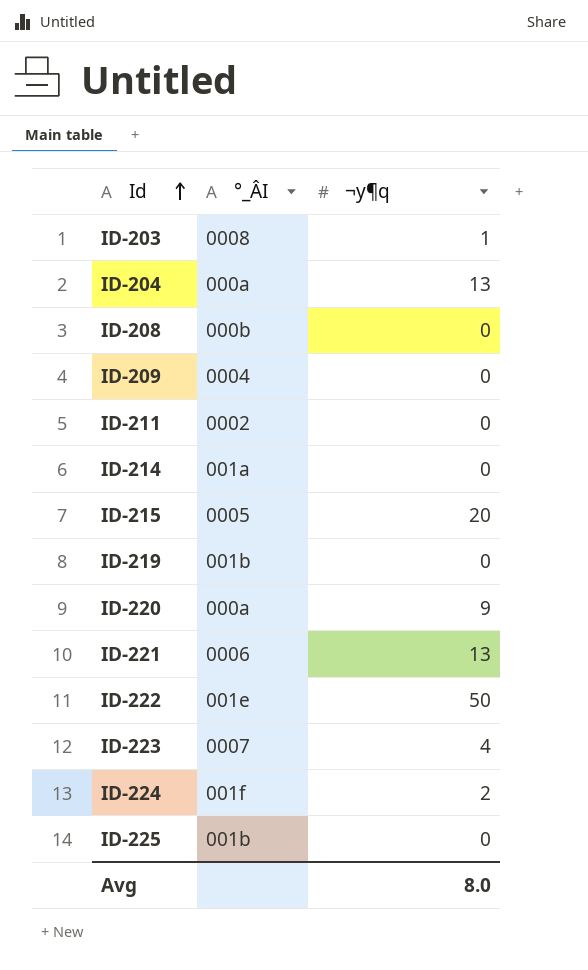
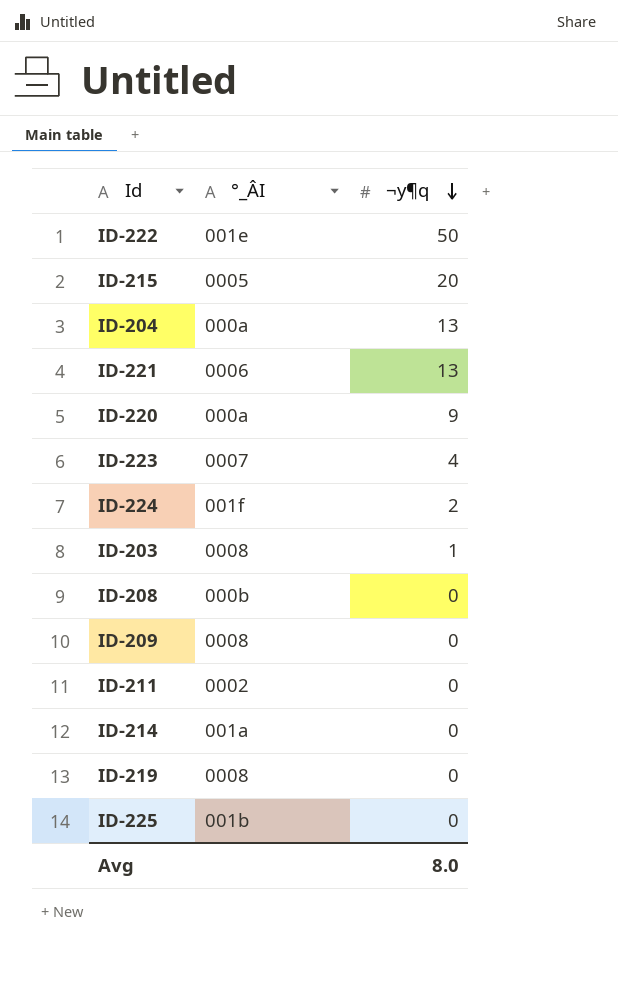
row order: Id ascending -> ¬y¶q descending
ID-209 | °_ÂI: 0004 -> 0008
ID-219 | °_ÂI: 001b -> 0008

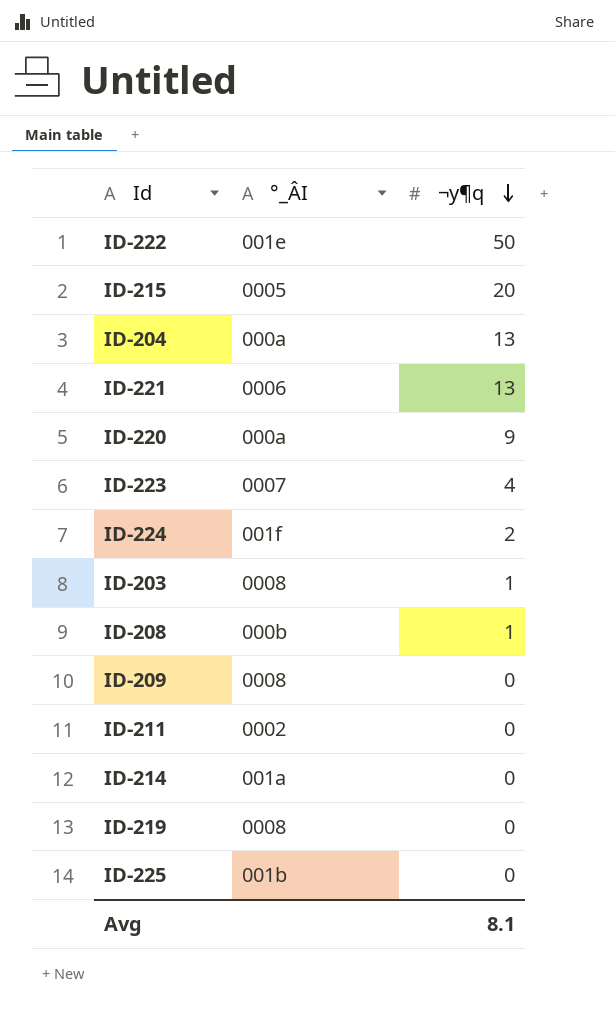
ID-208 | ¬y¶q: 0 -> 1
Avg | ¬y¶q: 8.0 -> 8.1

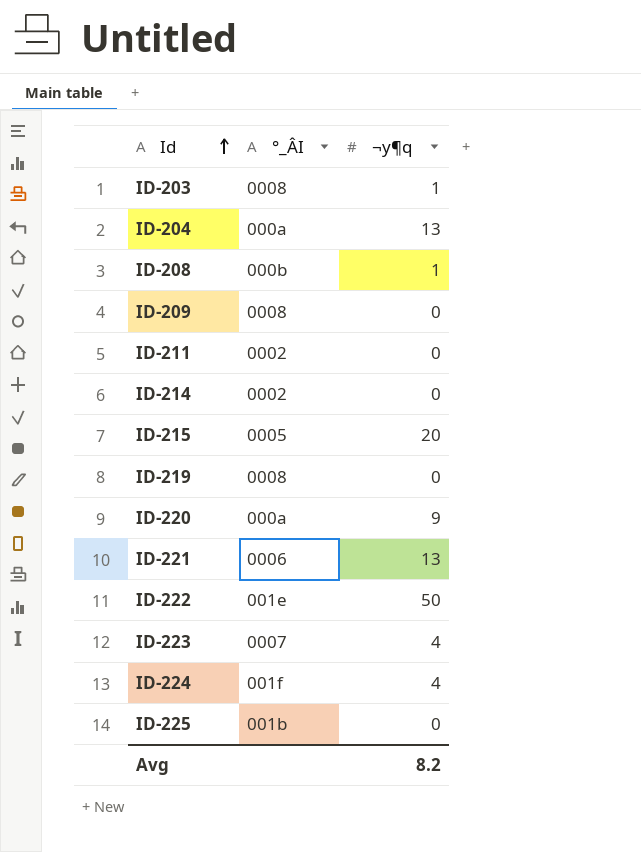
row order: ¬y¶q descending -> Id ascending
ID-214 | °_ÂI: 001a -> 0002
ID-224 | ¬y¶q: 2 -> 4
Avg | ¬y¶q: 8.1 -> 8.2

